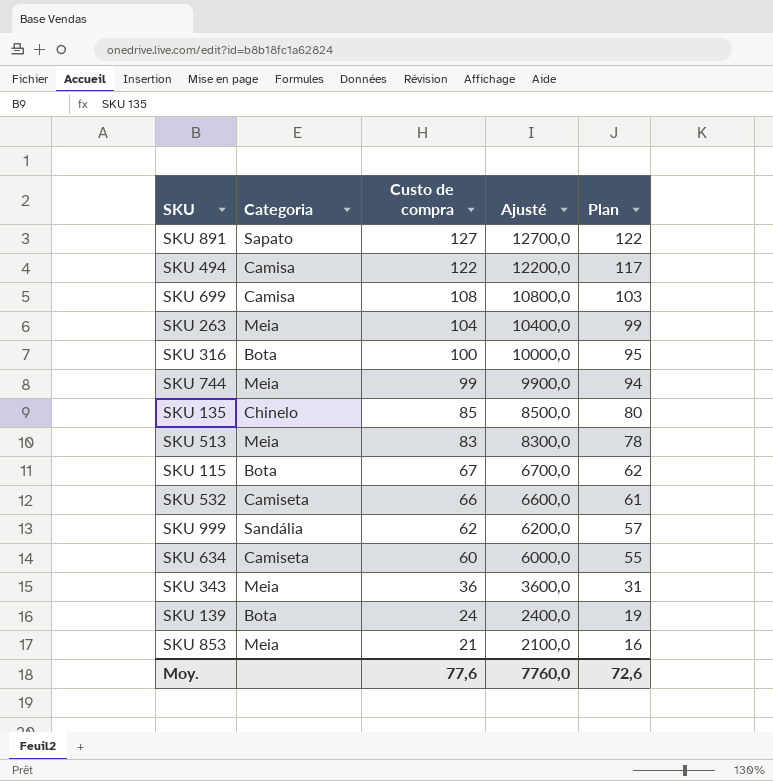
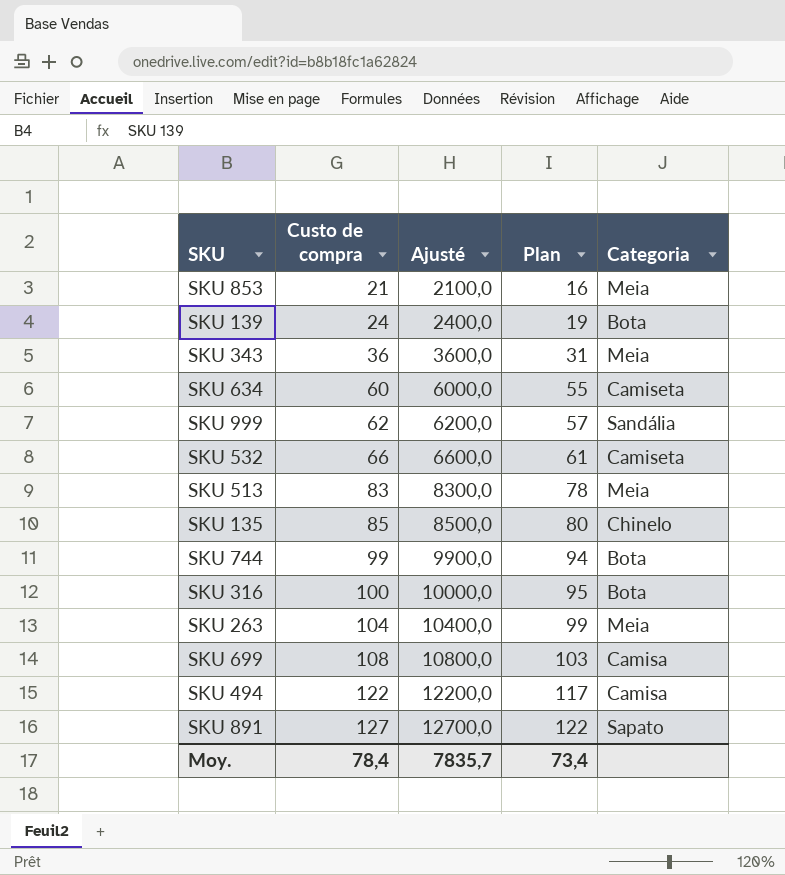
row order: Custo de compra descending -> Custo de compra ascending
column Categoria | position: 2 -> 5
row SKU 115: Bota | 67 | 6700,0 | 62 -> none
SKU 744 | Categoria: Meia -> Bota
Moy. | Custo de compra: 77,6 -> 78,4
Moy. | Ajusté: 7760,0 -> 7835,7
Moy. | Plan: 72,6 -> 73,4

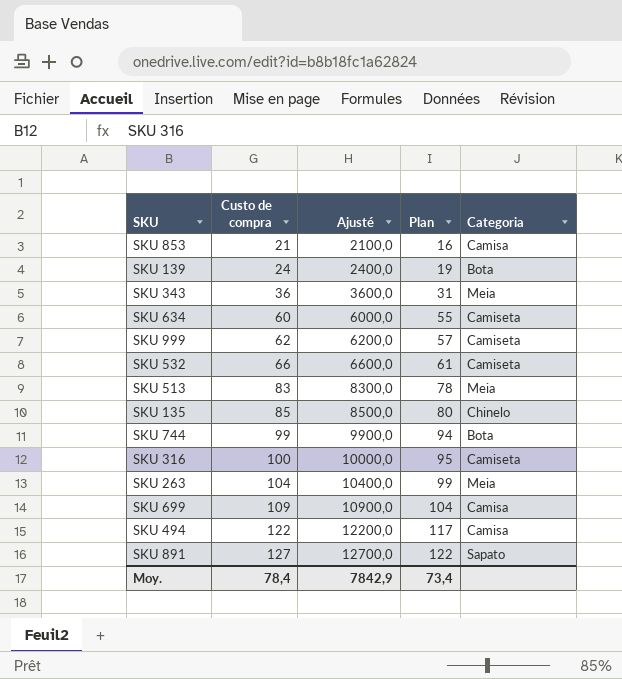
SKU 853 | Categoria: Meia -> Camisa
SKU 999 | Categoria: Sandália -> Camiseta
SKU 316 | Categoria: Bota -> Camiseta
SKU 699 | Custo de compra: 108 -> 109
SKU 699 | Ajusté: 10800,0 -> 10900,0
SKU 699 | Plan: 103 -> 104
Moy. | Ajusté: 7835,7 -> 7842,9

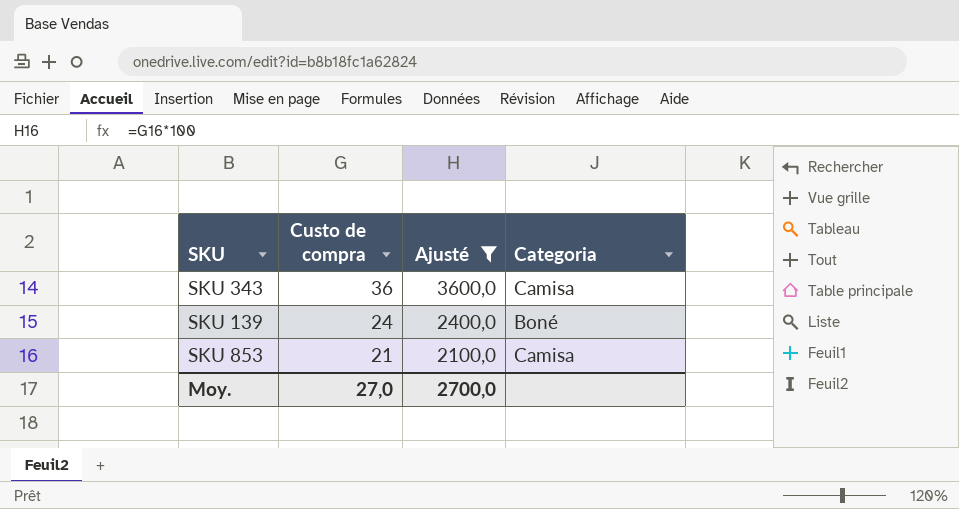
filter: none -> Ajusté <= 3600,0
row order: Custo de compra ascending -> Custo de compra descending
column Plan | formula: [Custo de compra] - 5 -> none
SKU 343 | Categoria: Meia -> Camisa
SKU 139 | Categoria: Bota -> Boné
Moy. | Custo de compra: 78,4 -> 27,0
Moy. | Ajusté: 7842,9 -> 2700,0

